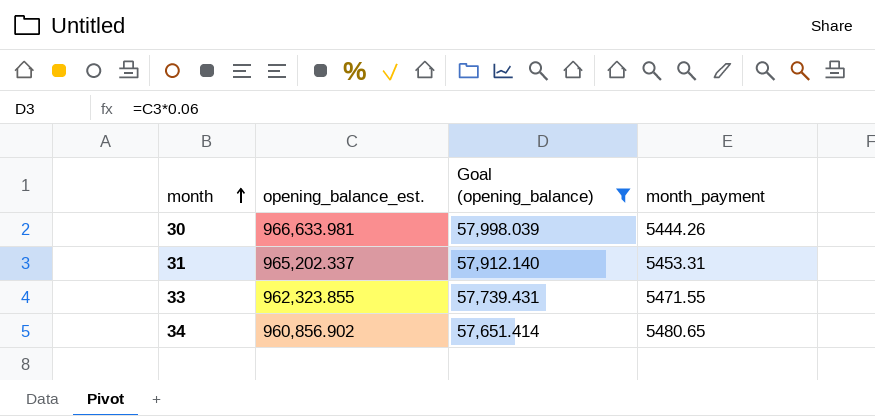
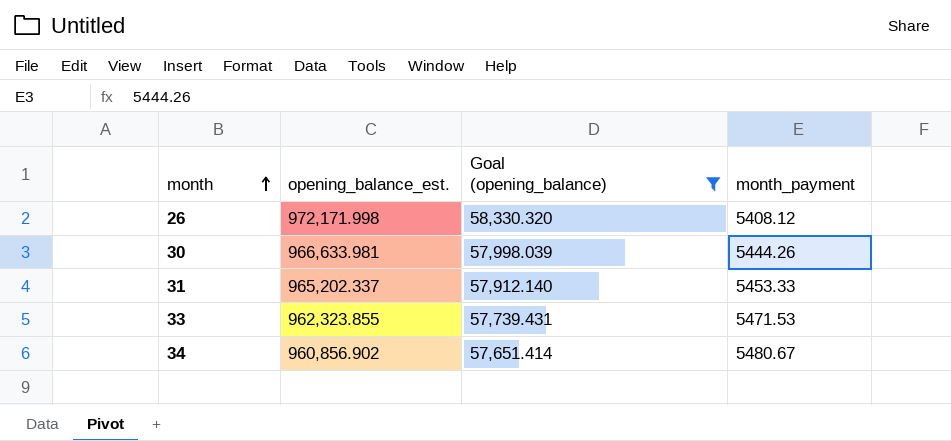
row 26: none -> 972,171.998 | 58,330.320 | 5408.12
31 | month_payment: 5453.31 -> 5453.33
33 | month_payment: 5471.55 -> 5471.53
34 | month_payment: 5480.65 -> 5480.67

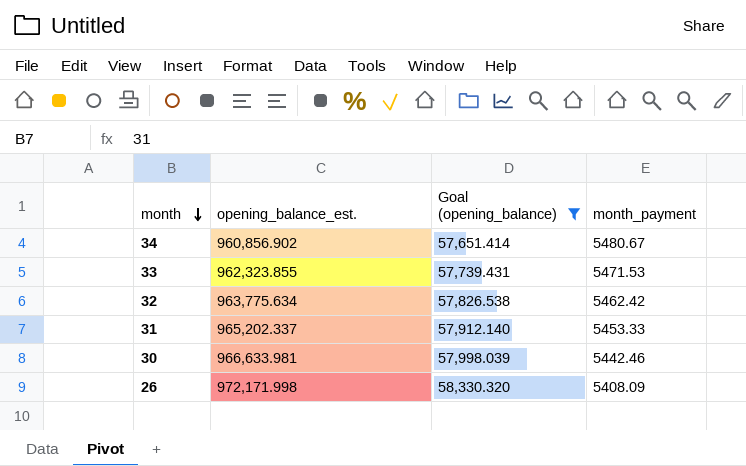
row order: month ascending -> month descending
row 32: none -> 963,775.634 | 57,826.538 | 5462.42
30 | month_payment: 5444.26 -> 5442.46
26 | month_payment: 5408.12 -> 5408.09

